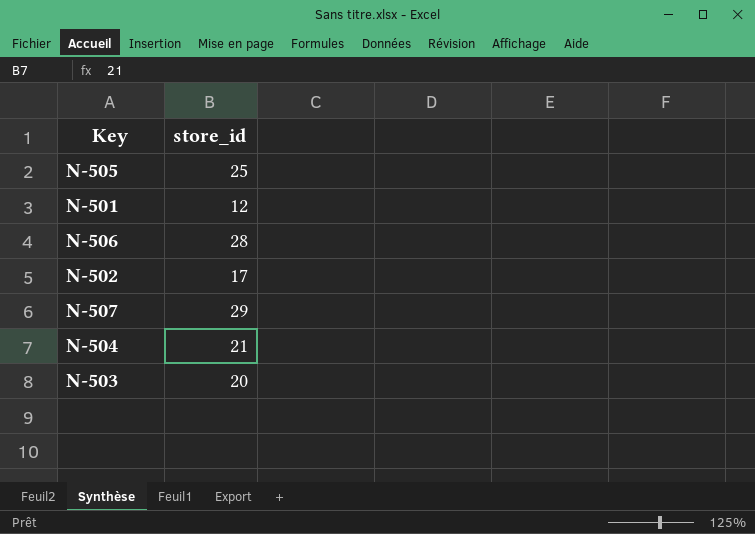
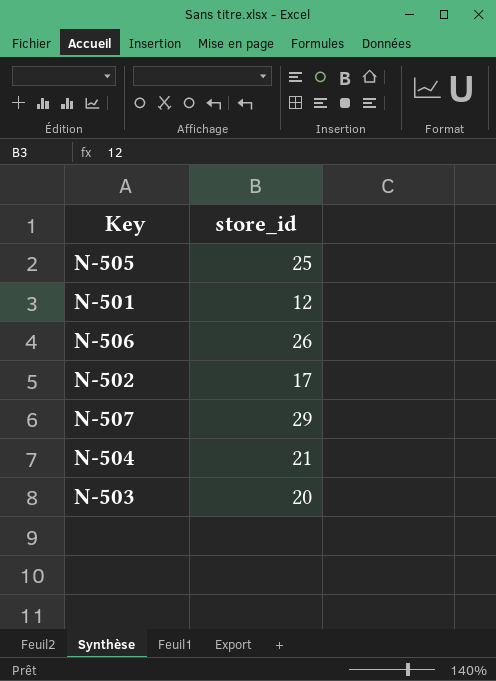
N-506 | store_id: 28 -> 26

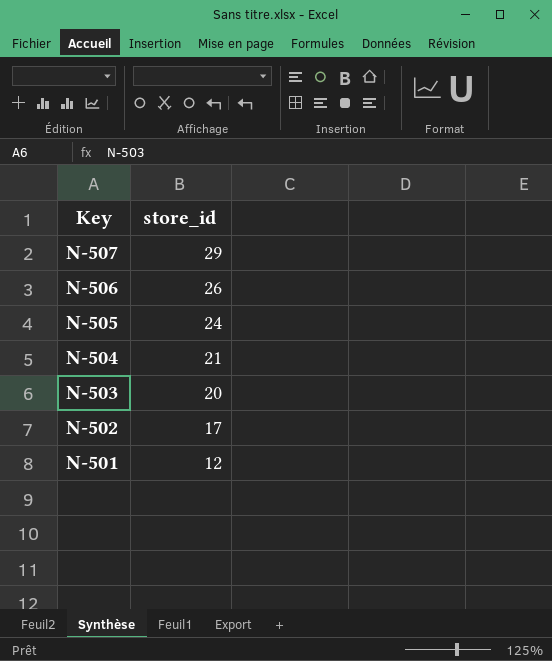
row order: none -> Key descending
N-505 | store_id: 25 -> 24

